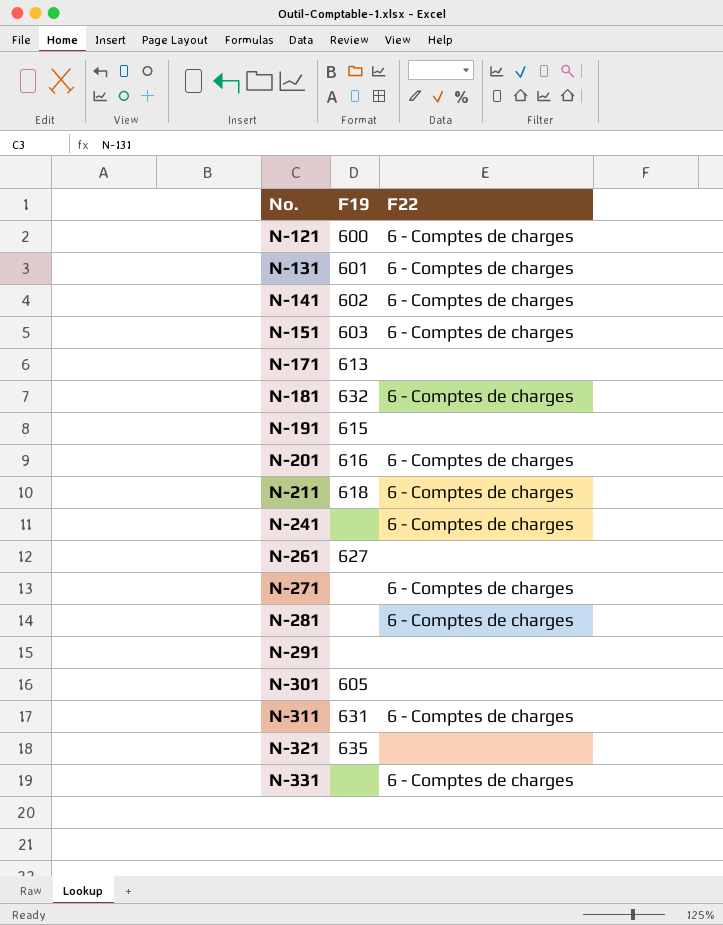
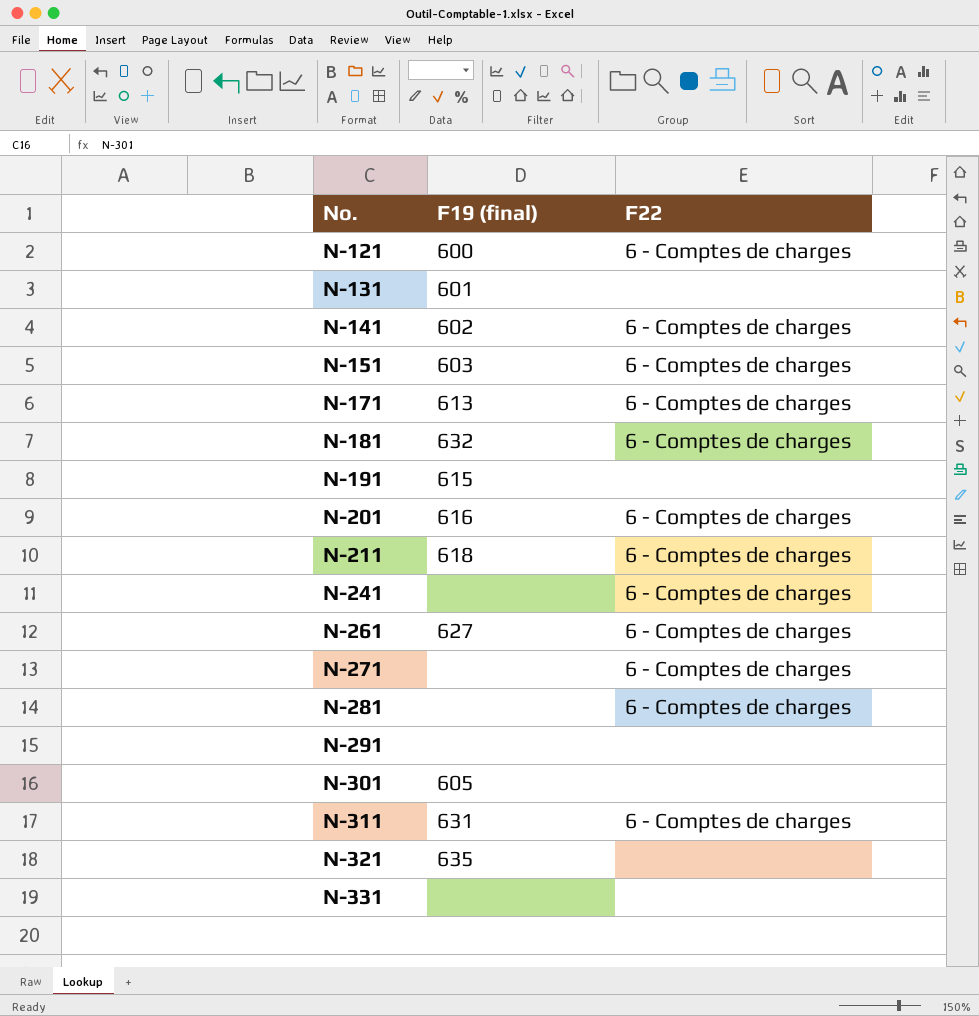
column name: F19 -> F19 (final)
N-131 | F22: 6 - Comptes de charges -> none
N-171 | F22: none -> 6 - Comptes de charges
N-261 | F22: none -> 6 - Comptes de charges
N-331 | F22: 6 - Comptes de charges -> none

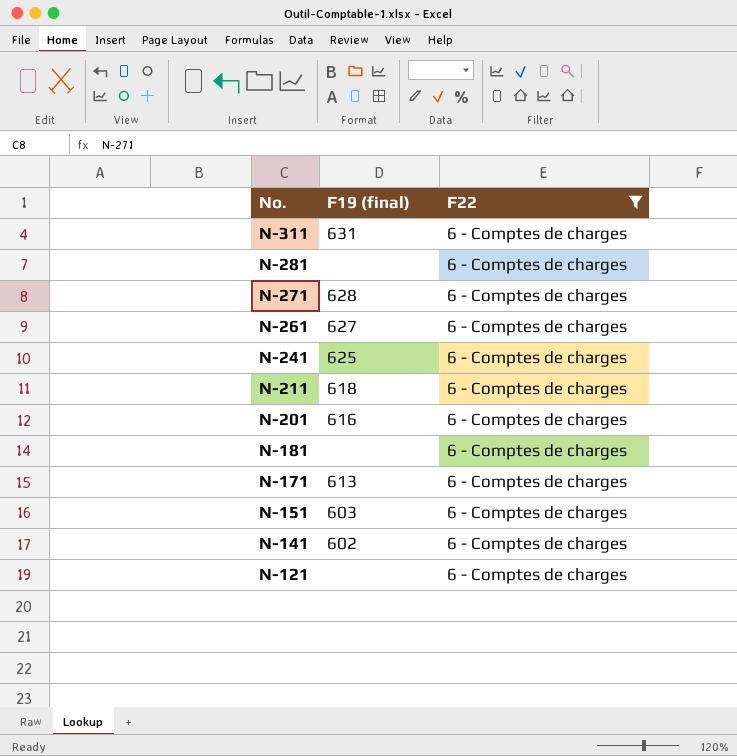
filter: none -> F22 = 6 - Comptes de charges
row order: No. ascending -> No. descending
N-271 | F19 (final): none -> 628
N-241 | F19 (final): none -> 625
N-181 | F19 (final): 632 -> none
N-121 | F19 (final): 600 -> none

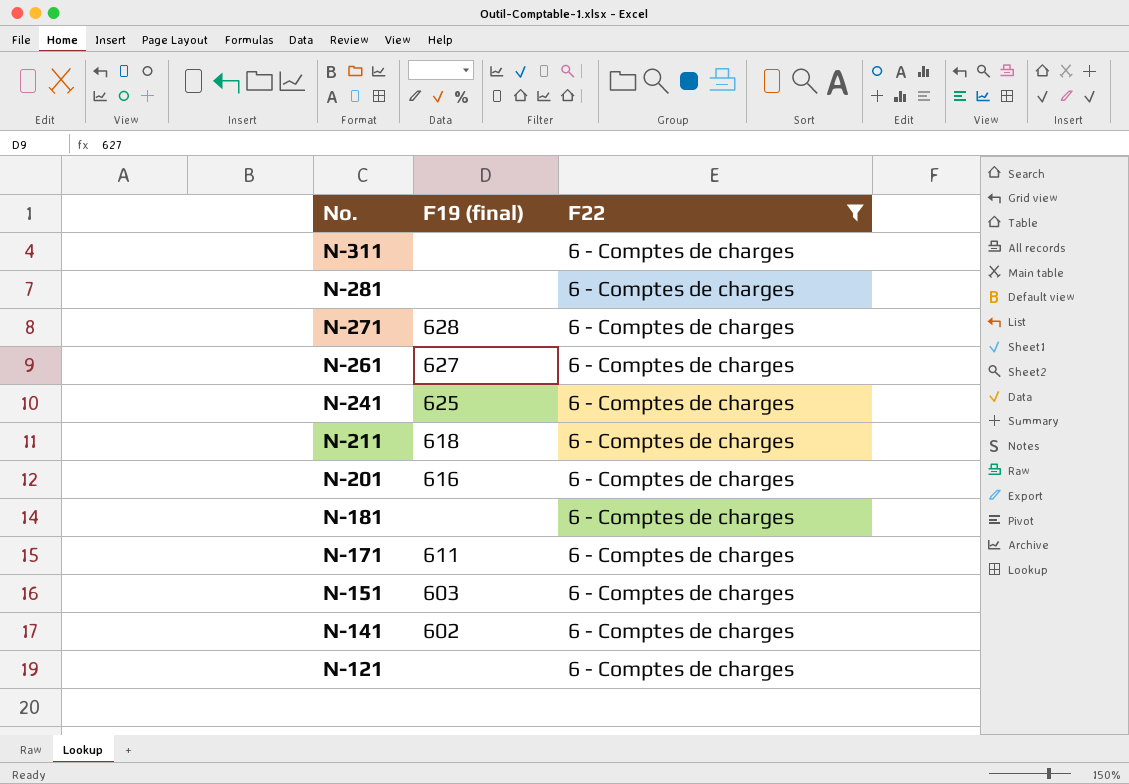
N-311 | F19 (final): 631 -> none
N-171 | F19 (final): 613 -> 611

